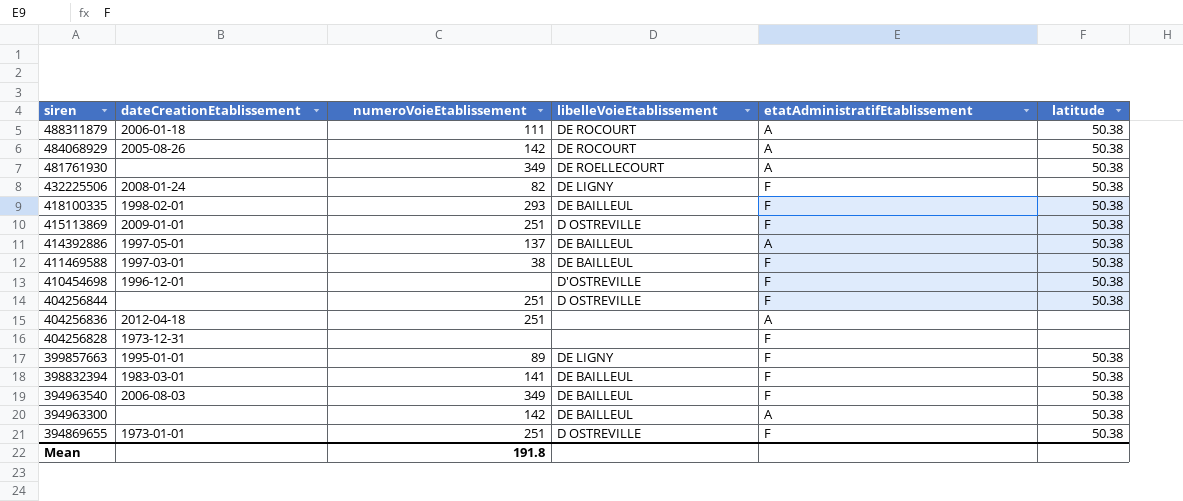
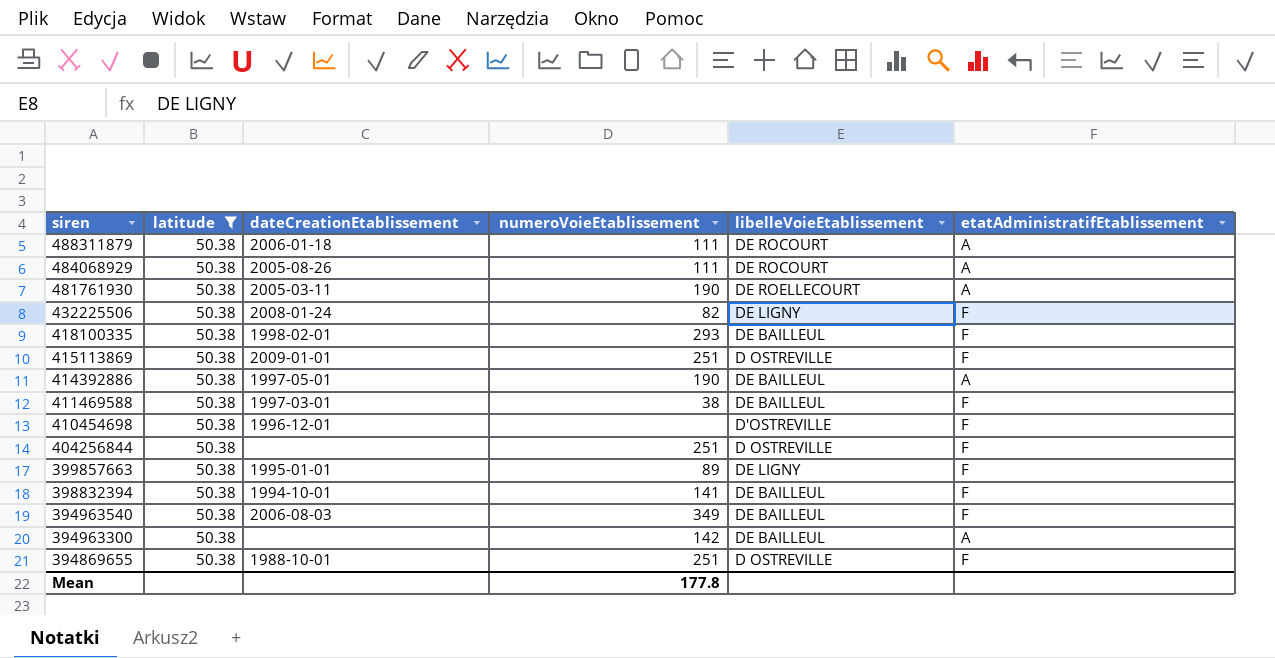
filter: none -> latitude = 50.38
column latitude | position: 6 -> 2
484068929 | numeroVoieEtablissement: 142 -> 111
481761930 | dateCreationEtablissement: none -> 2005-03-11
481761930 | numeroVoieEtablissement: 349 -> 190
414392886 | numeroVoieEtablissement: 137 -> 190
398832394 | dateCreationEtablissement: 1983-03-01 -> 1994-10-01
394869655 | dateCreationEtablissement: 1973-01-01 -> 1988-10-01
Mean | numeroVoieEtablissement: 191.8 -> 177.8

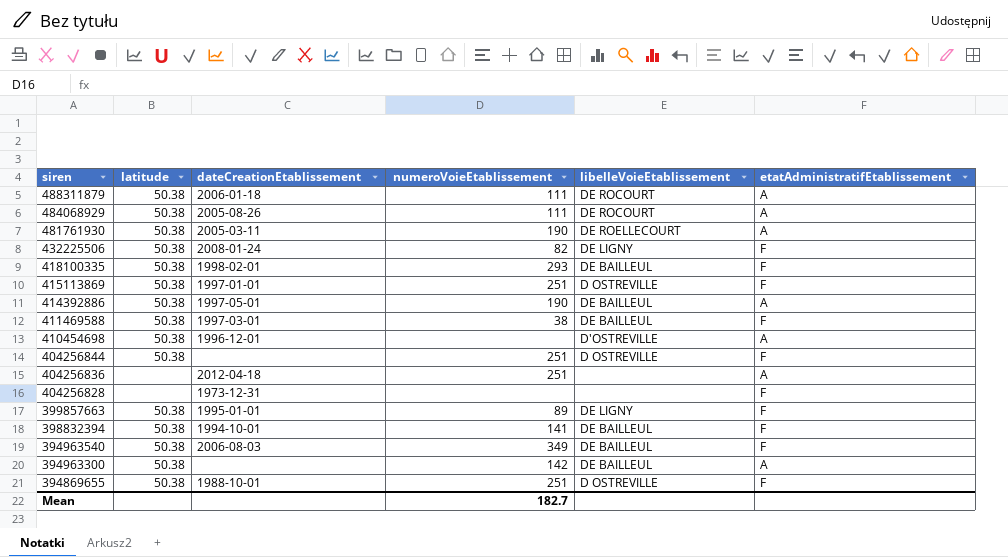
filter: latitude = 50.38 -> none
415113869 | dateCreationEtablissement: 2009-01-01 -> 1997-01-01
410454698 | etatAdministratifEtablissement: F -> A
Mean | numeroVoieEtablissement: 177.8 -> 182.7

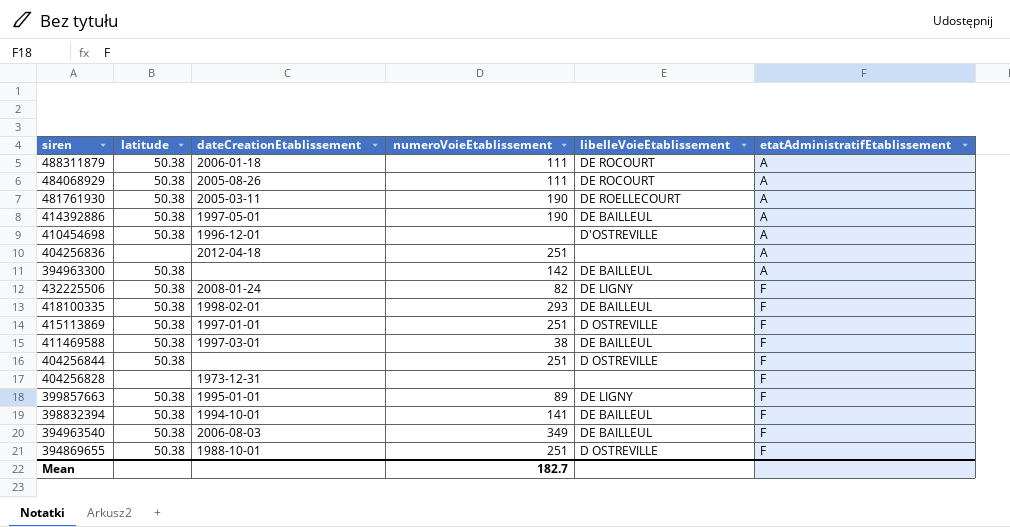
row order: siren descending -> etatAdministratifEtablissement ascending

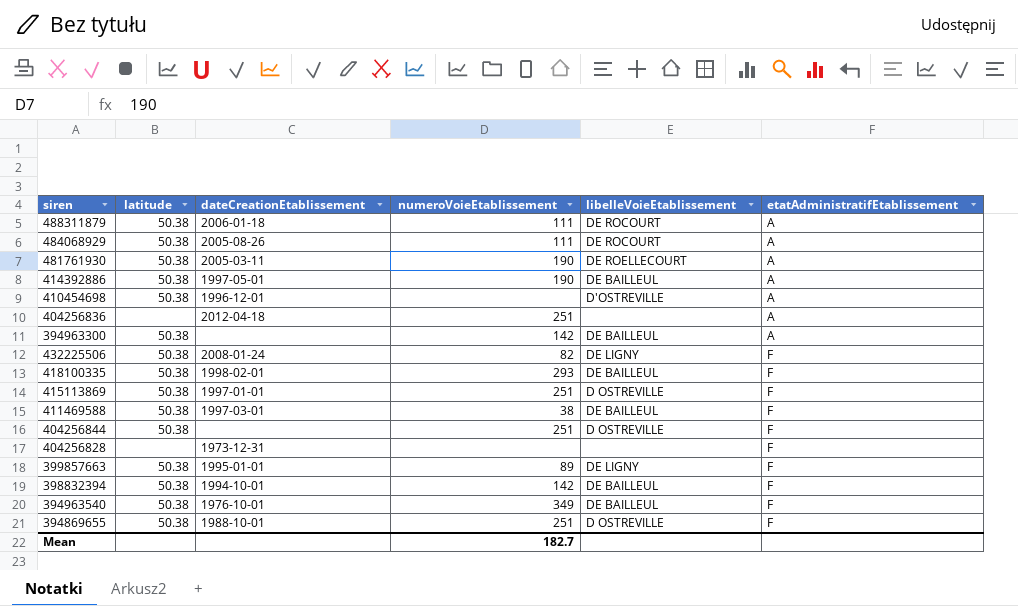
398832394 | numeroVoieEtablissement: 141 -> 142
394963540 | dateCreationEtablissement: 2006-08-03 -> 1976-10-01

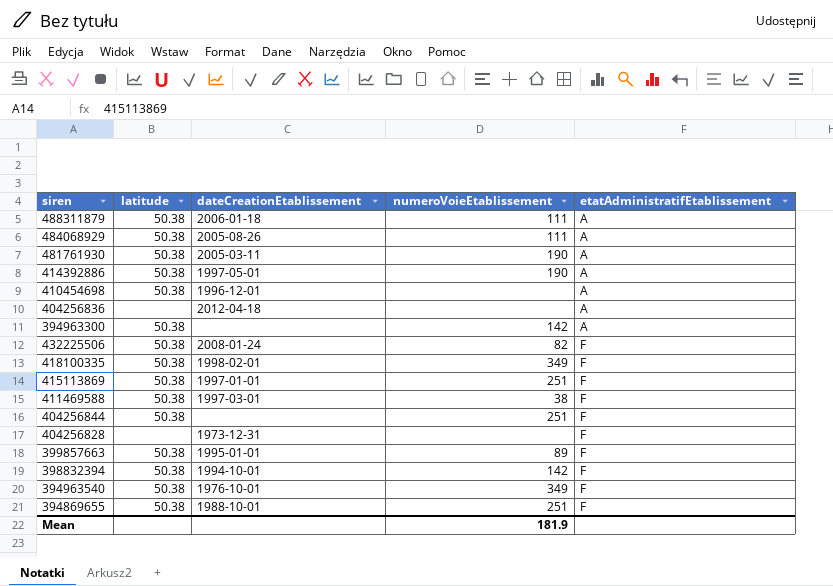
column libelleVoieEtablissement | position: 5 -> none
404256836 | numeroVoieEtablissement: 251 -> none
418100335 | numeroVoieEtablissement: 293 -> 349
Mean | numeroVoieEtablissement: 182.7 -> 181.9

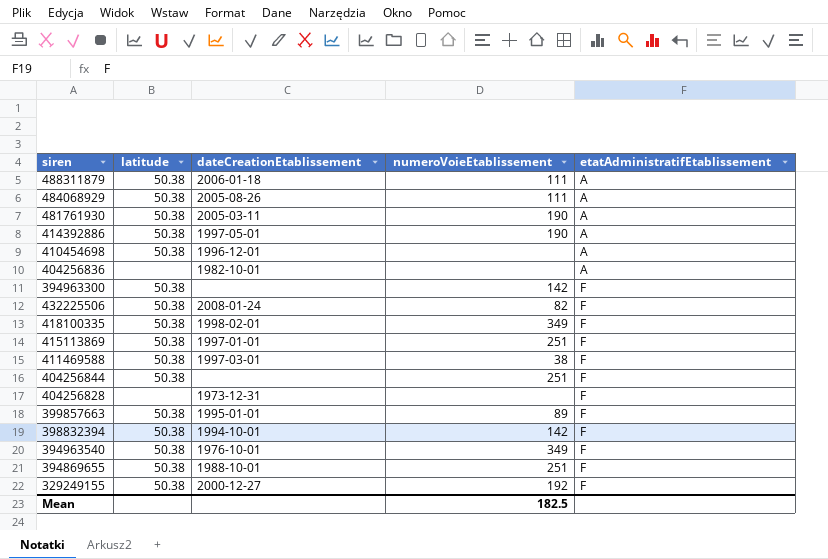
404256836 | dateCreationEtablissement: 2012-04-18 -> 1982-10-01
394963300 | etatAdministratifEtablissement: A -> F
row 329249155: none -> 50.38 | 2000-12-27 | 192 | F
Mean | numeroVoieEtablissement: 181.9 -> 182.5

